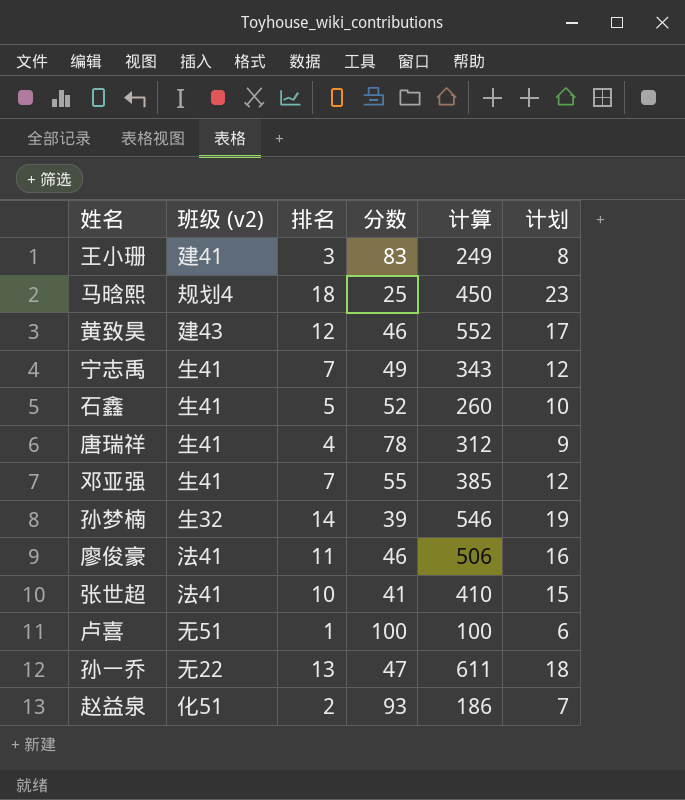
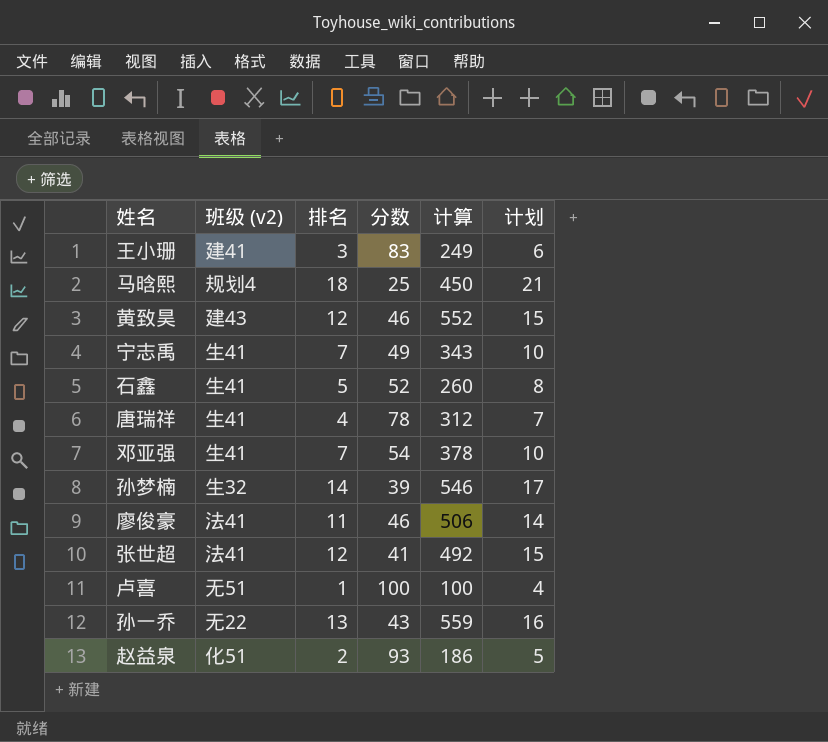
column 计划 | formula: [排名] + 5 -> [排名] + 3
邓亚强 | 分数: 55 -> 54
邓亚强 | 计算: 385 -> 378
张世超 | 排名: 10 -> 12
张世超 | 计算: 410 -> 492
孙一乔 | 分数: 47 -> 43
孙一乔 | 计算: 611 -> 559

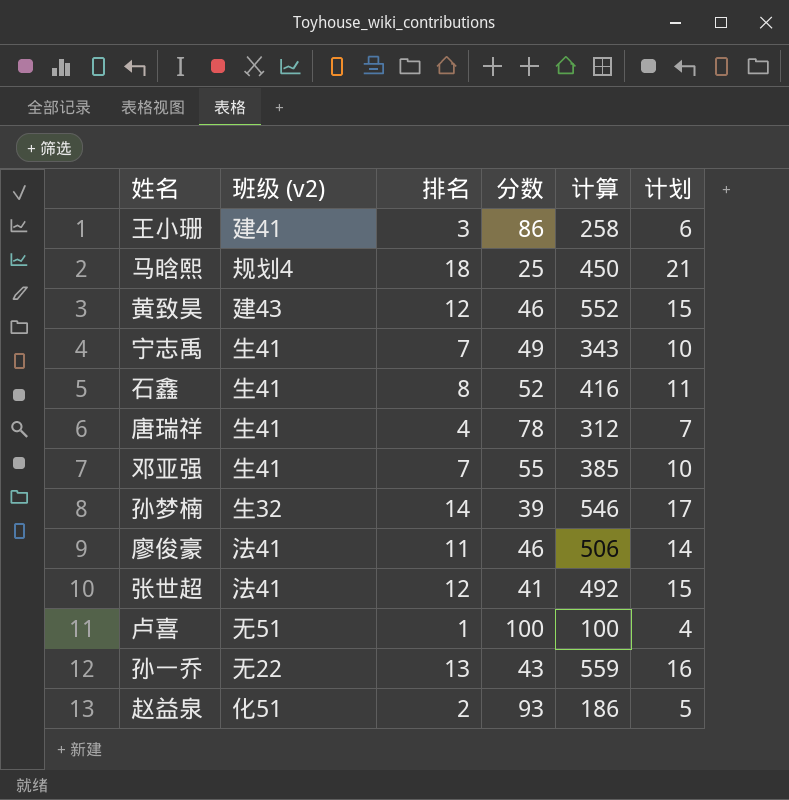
王小珊 | 分数: 83 -> 86
王小珊 | 计算: 249 -> 258
石鑫 | 排名: 5 -> 8
石鑫 | 计算: 260 -> 416
石鑫 | 计划: 8 -> 11
邓亚强 | 分数: 54 -> 55
邓亚强 | 计算: 378 -> 385

